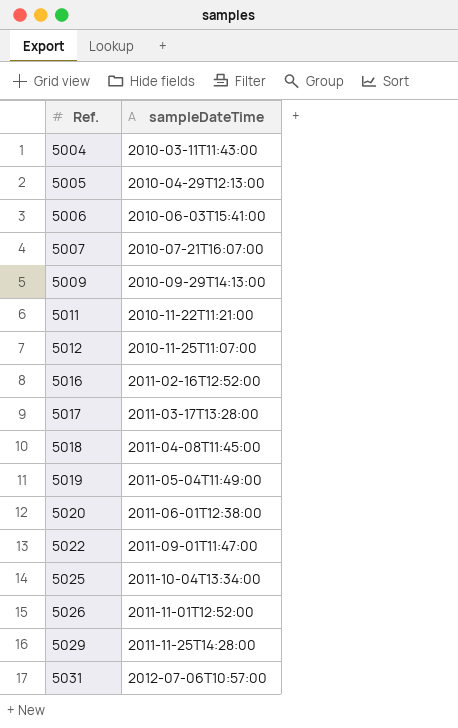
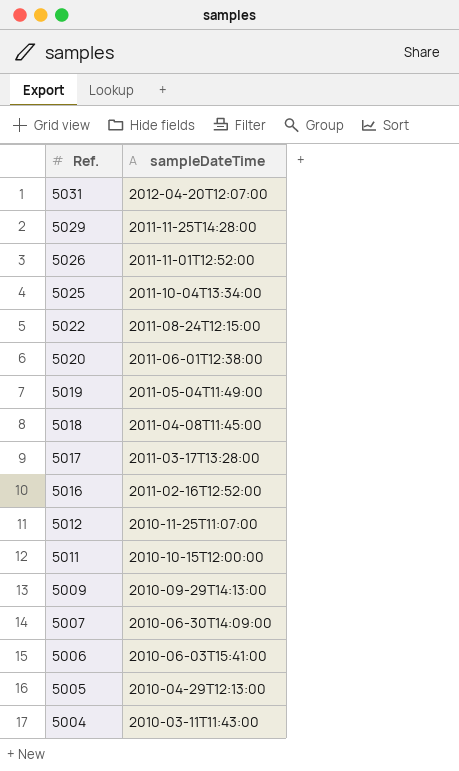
row order: Ref. ascending -> Ref. descending
5031 | sampleDateTime: 2012-07-06T10:57:00 -> 2012-04-20T12:07:00
5022 | sampleDateTime: 2011-09-01T11:47:00 -> 2011-08-24T12:15:00
5011 | sampleDateTime: 2010-11-22T11:21:00 -> 2010-10-15T12:00:00
5007 | sampleDateTime: 2010-07-21T16:07:00 -> 2010-06-30T14:09:00

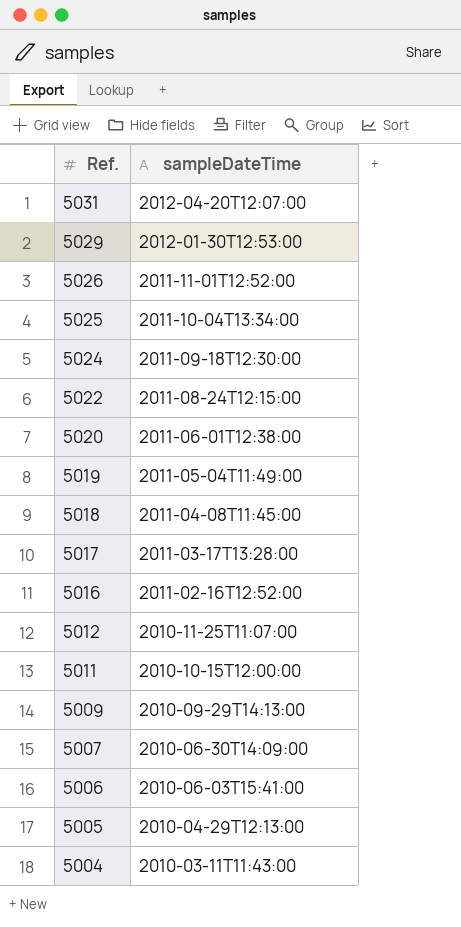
5029 | sampleDateTime: 2011-11-25T14:28:00 -> 2012-01-30T12:53:00
row 5024: none -> 2011-09-18T12:30:00

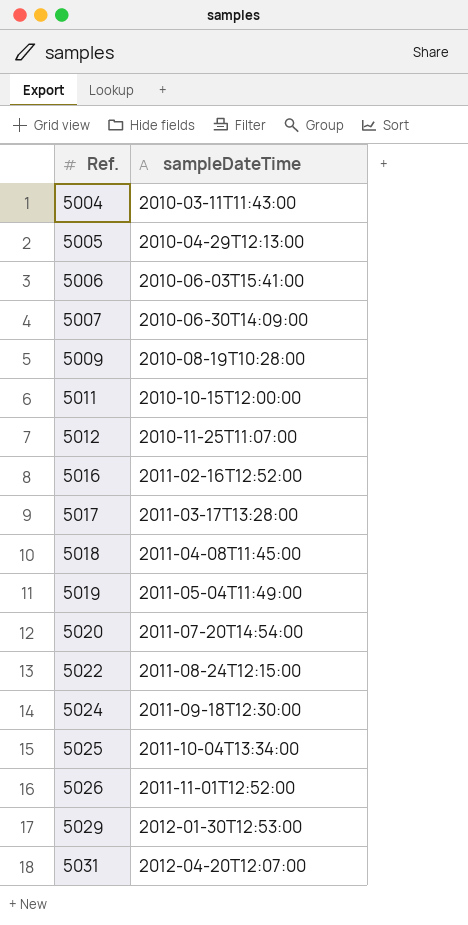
row order: Ref. descending -> Ref. ascending
5009 | sampleDateTime: 2010-09-29T14:13:00 -> 2010-08-19T10:28:00
5020 | sampleDateTime: 2011-06-01T12:38:00 -> 2011-07-20T14:54:00

